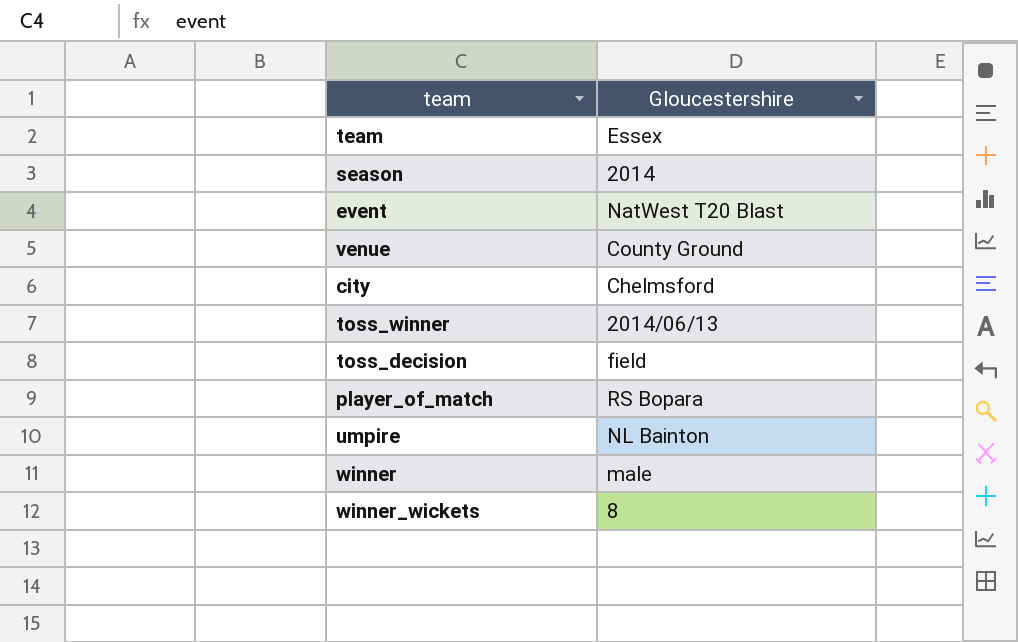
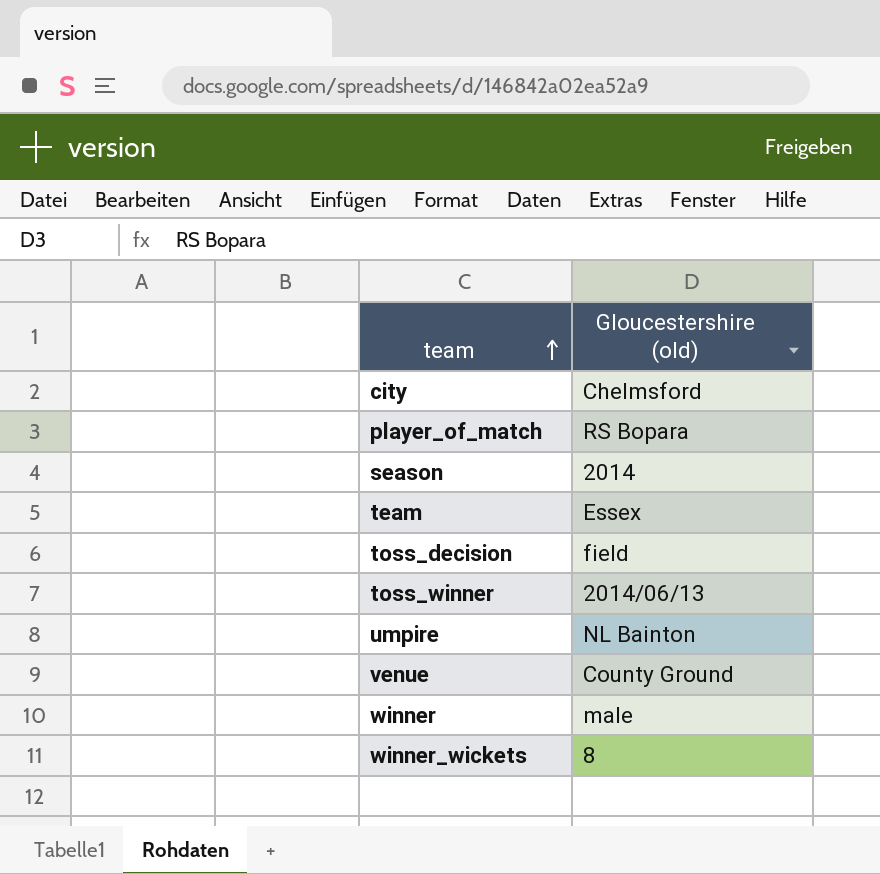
row order: none -> team ascending
column name: Gloucestershire -> Gloucestershire (old)
row event: NatWest T20 Blast -> none

